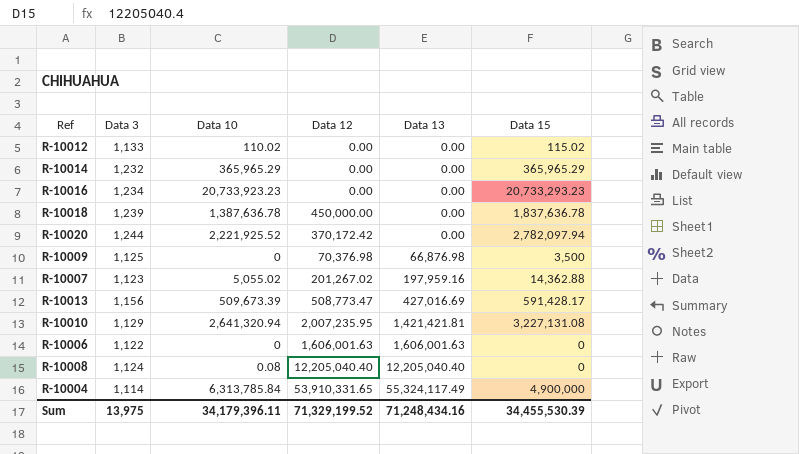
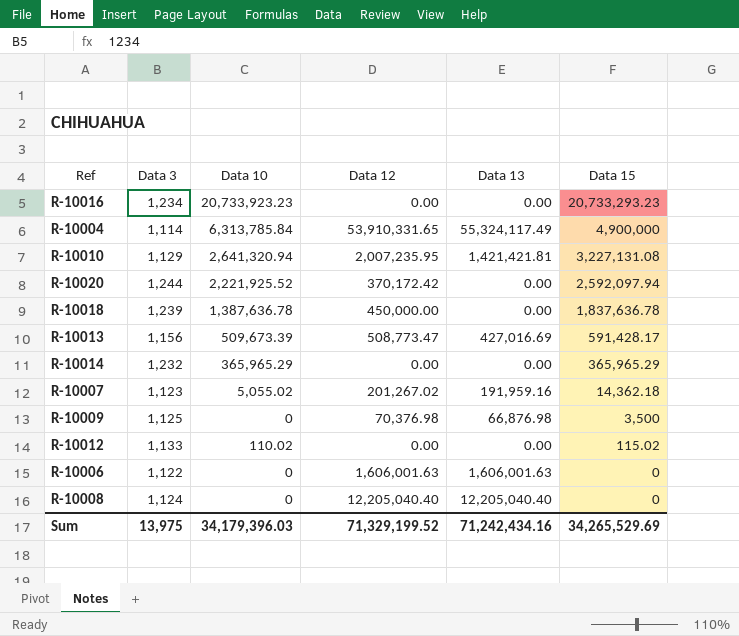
row order: Data 13 ascending -> Data 15 descending
R-10020 | Data 15: 2,782,097.94 -> 2,592,097.94
R-10007 | Data 13: 197,959.16 -> 191,959.16
R-10007 | Data 15: 14,362.88 -> 14,362.18
R-10008 | Data 10: 0.08 -> 0
Sum | Data 10: 34,179,396.11 -> 34,179,396.03
Sum | Data 13: 71,248,434.16 -> 71,242,434.16
Sum | Data 15: 34,455,530.39 -> 34,265,529.69

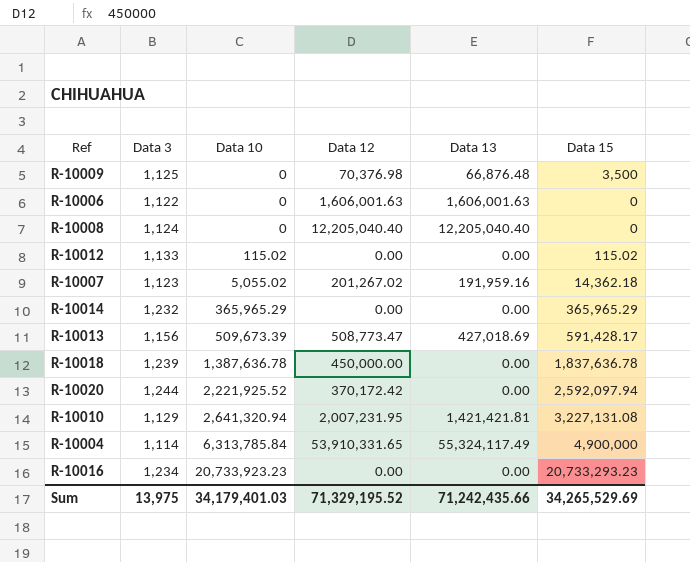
row order: Data 15 descending -> Data 10 ascending
R-10009 | Data 13: 66,876.98 -> 66,876.48
R-10012 | Data 10: 110.02 -> 115.02
R-10013 | Data 13: 427,016.69 -> 427,018.69
R-10010 | Data 12: 2,007,235.95 -> 2,007,231.95
Sum | Data 10: 34,179,396.03 -> 34,179,401.03
Sum | Data 12: 71,329,199.52 -> 71,329,195.52
Sum | Data 13: 71,242,434.16 -> 71,242,435.66

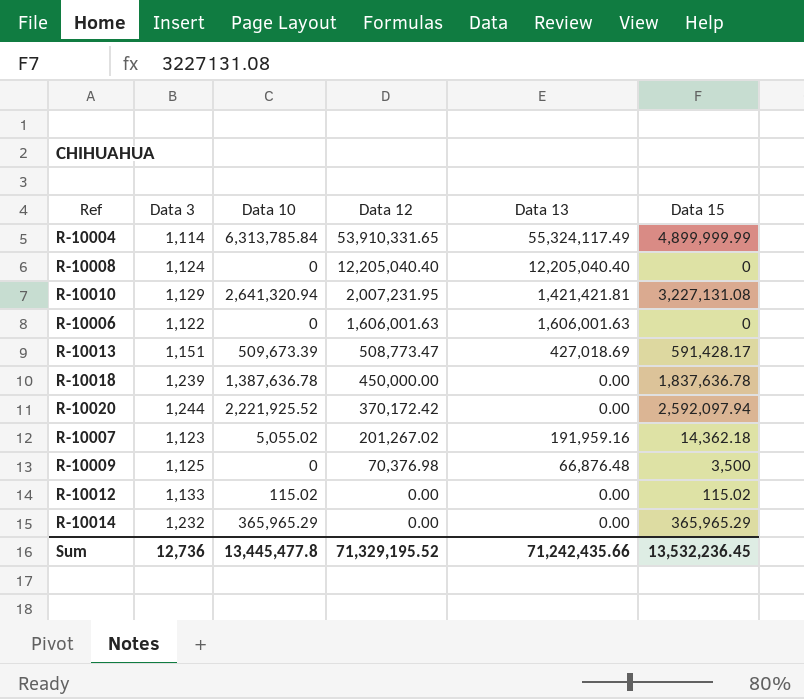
row order: Data 10 ascending -> Data 12 descending
row R-10016: 1,234 | 20,733,923.23 | 0.00 | 0.00 | 20,733,293.23 -> none
R-10004 | Data 15: 4,900,000 -> 4,899,999.99
R-10013 | Data 3: 1,156 -> 1,151
Sum | Data 3: 13,975 -> 12,736
Sum | Data 10: 34,179,401.03 -> 13,445,477.8
Sum | Data 15: 34,265,529.69 -> 13,532,236.45

